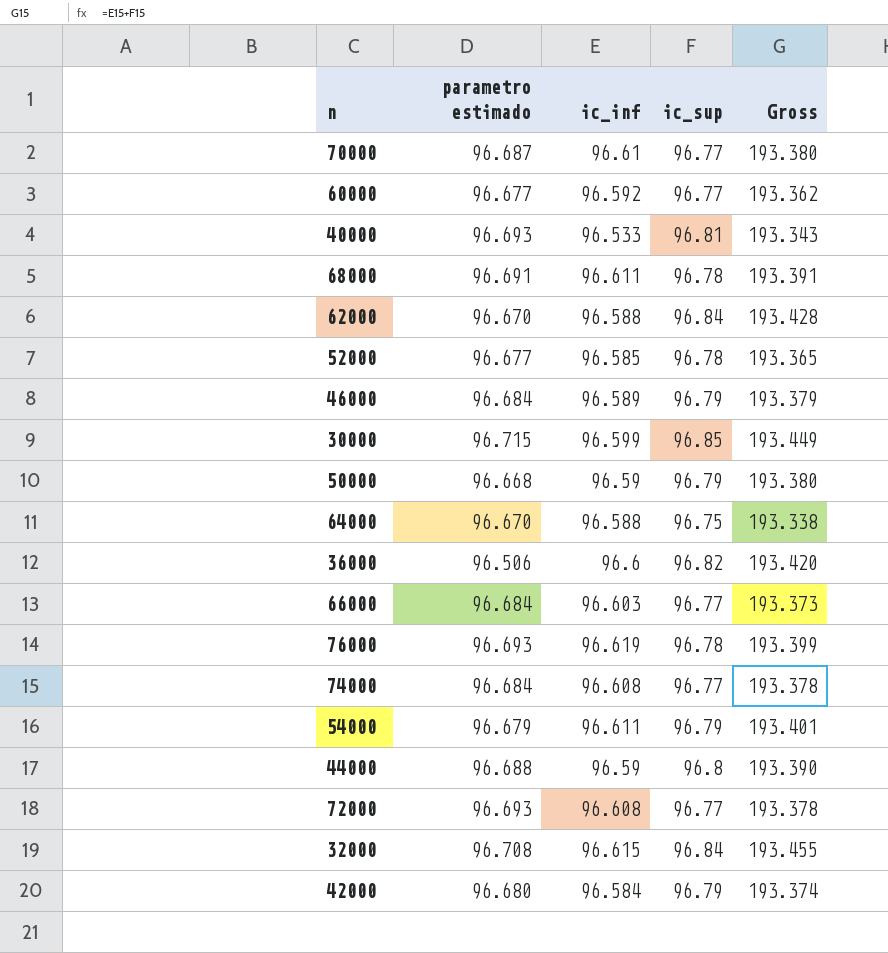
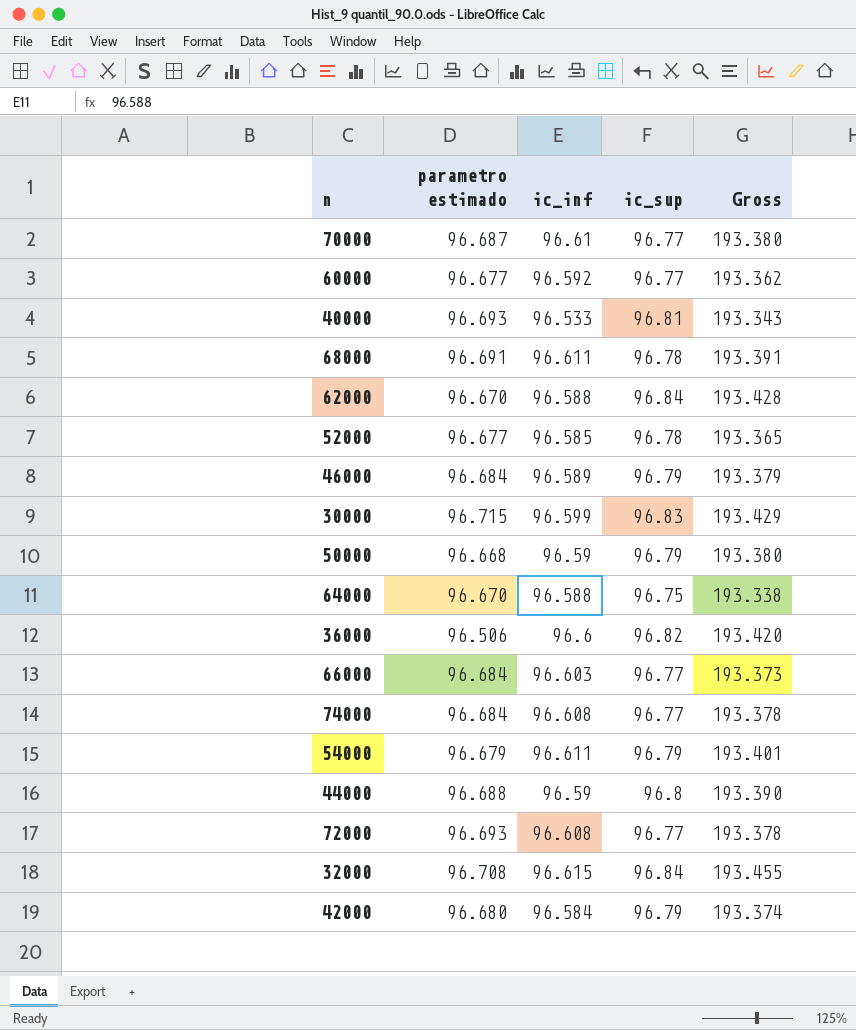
row 76000: 96.693 | 96.619 | 96.78 | 193.399 -> none
30000 | ic_sup: 96.85 -> 96.83
30000 | Gross: 193.449 -> 193.429

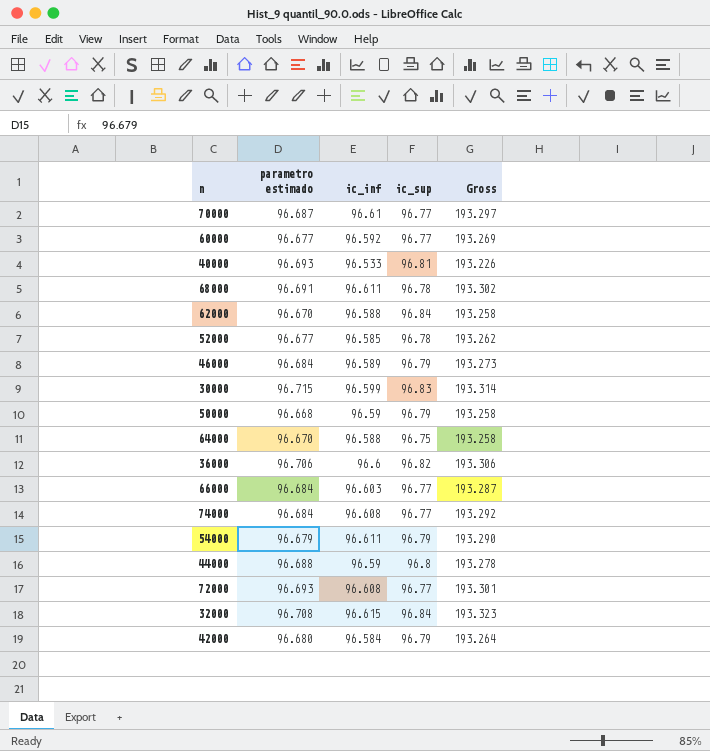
column Gross | formula: [ic_inf] + [ic_sup] -> [parametro estimado] + [ic_inf]
36000 | parametro estimado: 96.506 -> 96.706

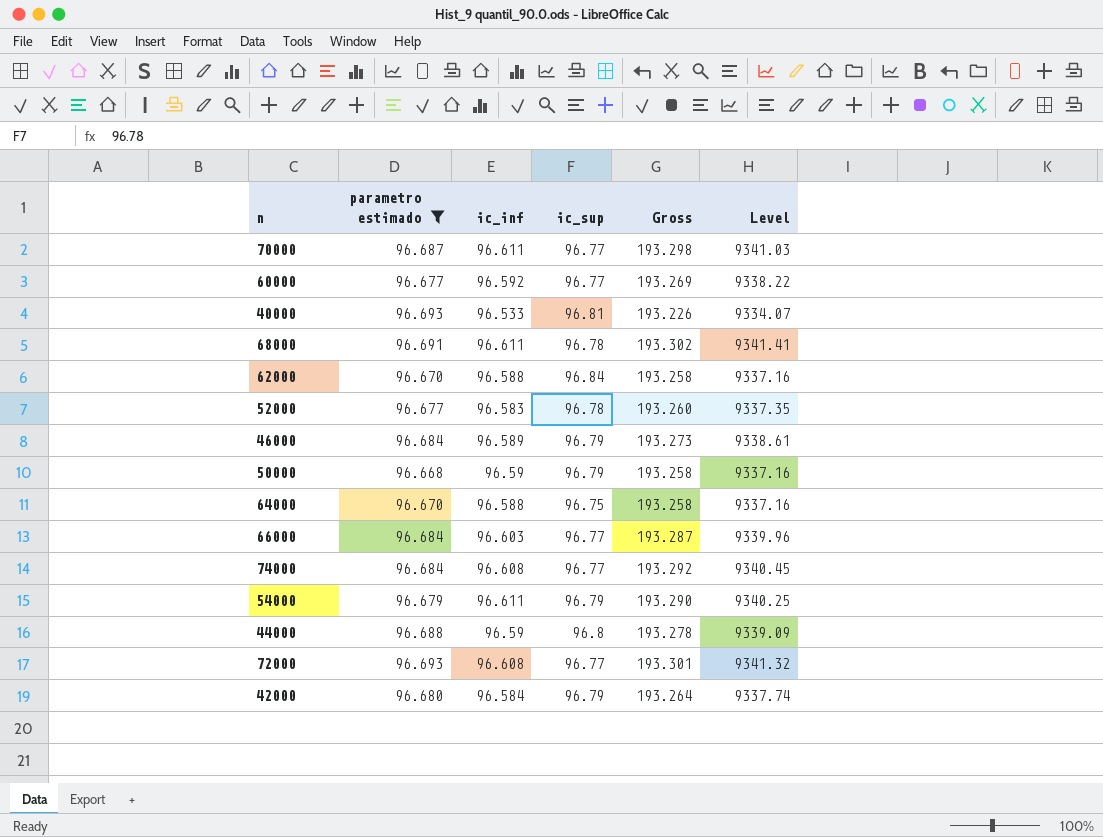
filter: none -> parametro estimado <= 96.693
column Level | formula: none -> [parametro estimado] * [ic_inf]
70000 | ic_inf: 96.61 -> 96.611
70000 | Gross: 193.297 -> 193.298
52000 | ic_inf: 96.585 -> 96.583
52000 | Gross: 193.262 -> 193.260

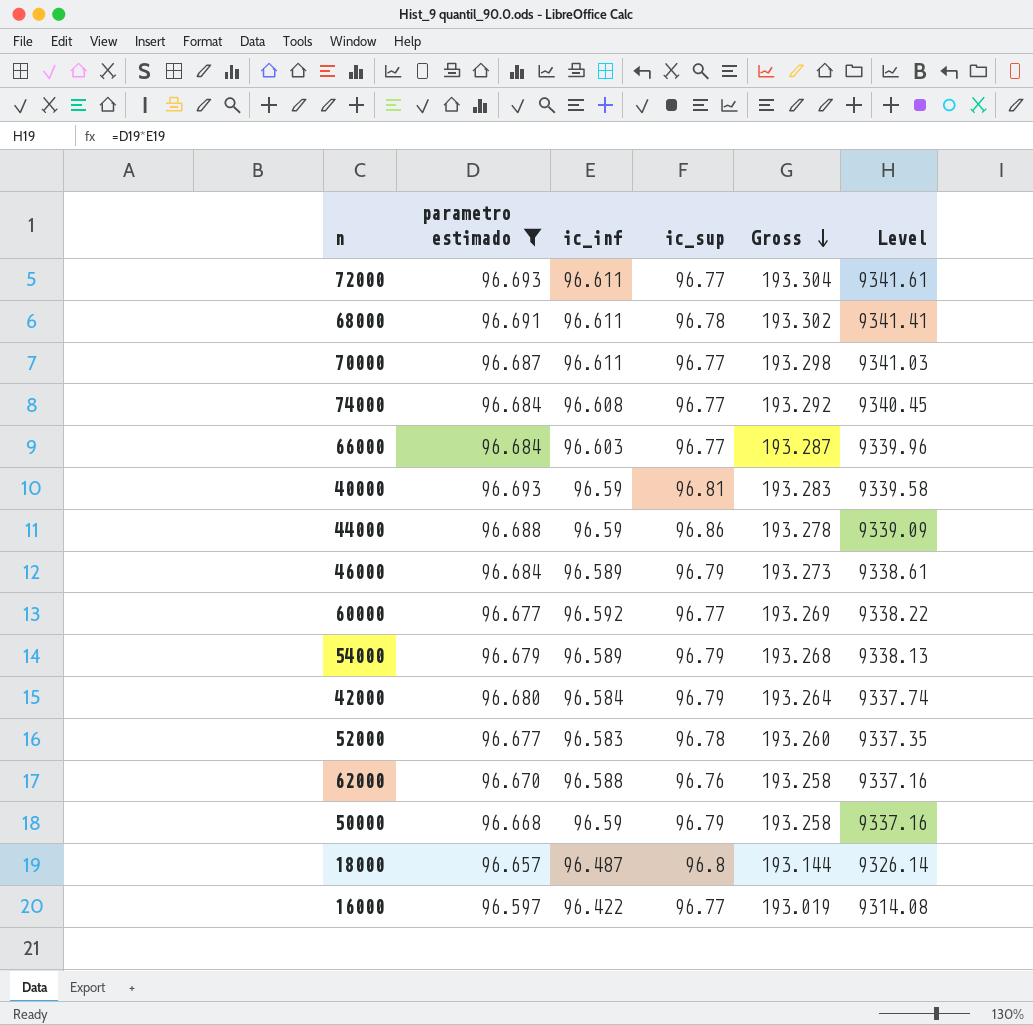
row order: none -> Gross descending
row 64000: 96.670 | 96.588 | 96.75 | 193.258 | 9337.16 -> none
72000 | ic_inf: 96.608 -> 96.611
72000 | Gross: 193.301 -> 193.304
72000 | Level: 9341.32 -> 9341.61
40000 | ic_inf: 96.533 -> 96.59
40000 | Gross: 193.226 -> 193.283
40000 | Level: 9334.07 -> 9339.58
44000 | ic_sup: 96.8 -> 96.86
54000 | ic_inf: 96.611 -> 96.589
54000 | Gross: 193.290 -> 193.268
54000 | Level: 9340.25 -> 9338.13
62000 | ic_sup: 96.84 -> 96.76
row 18000: none -> 96.657 | 96.487 | 96.8 | 193.144 | 9326.14
row 16000: none -> 96.597 | 96.422 | 96.77 | 193.019 | 9314.08

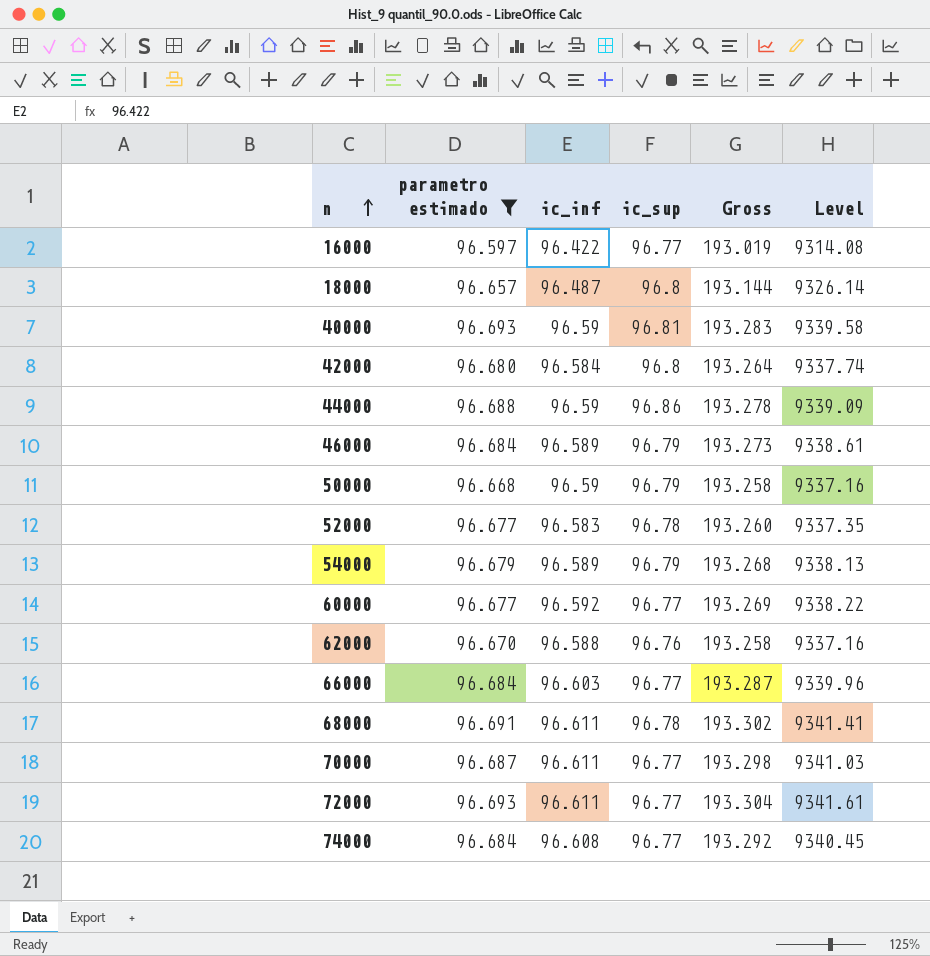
row order: Gross descending -> n ascending
42000 | ic_sup: 96.79 -> 96.8

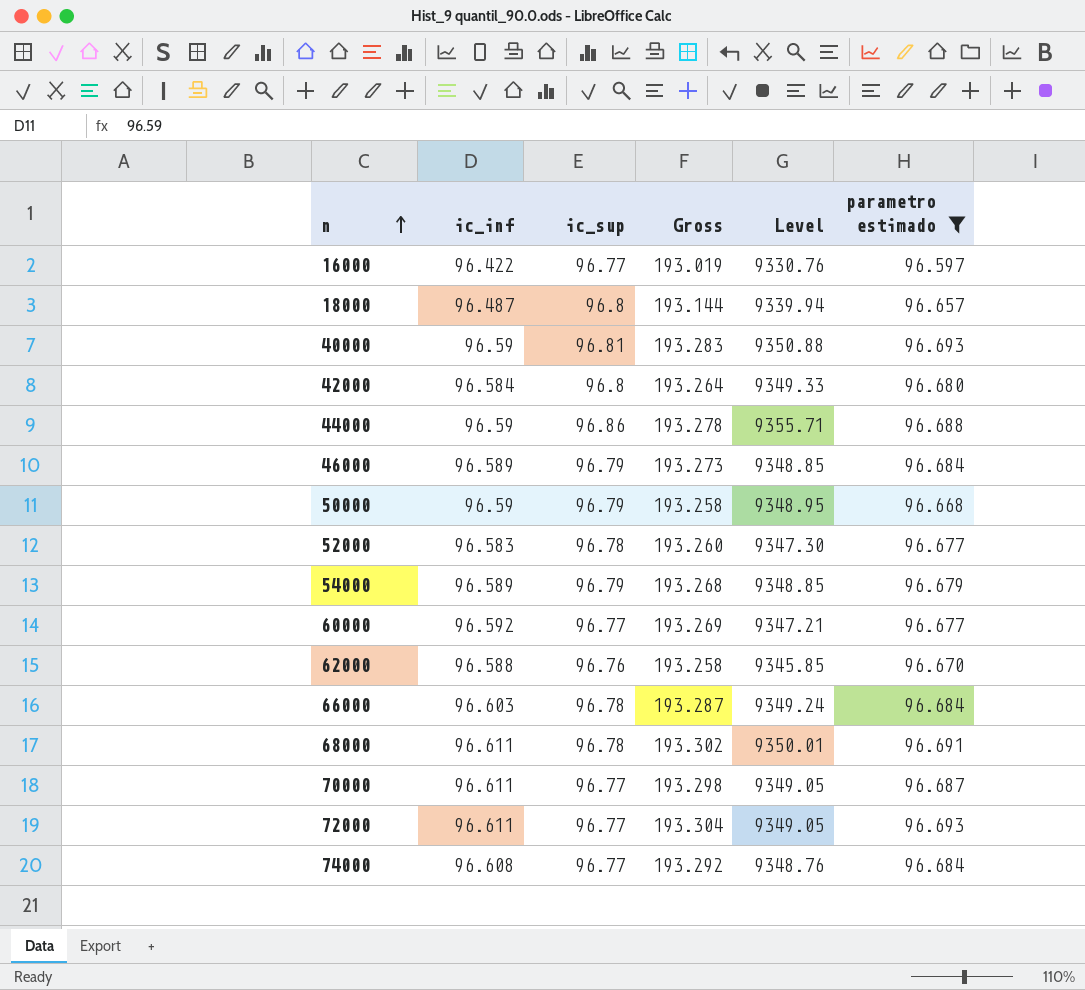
column Level | formula: [parametro estimado] * [ic_inf] -> [ic_inf] * [ic_sup]
column parametro estimado | position: 2 -> 6
66000 | ic_sup: 96.77 -> 96.78

